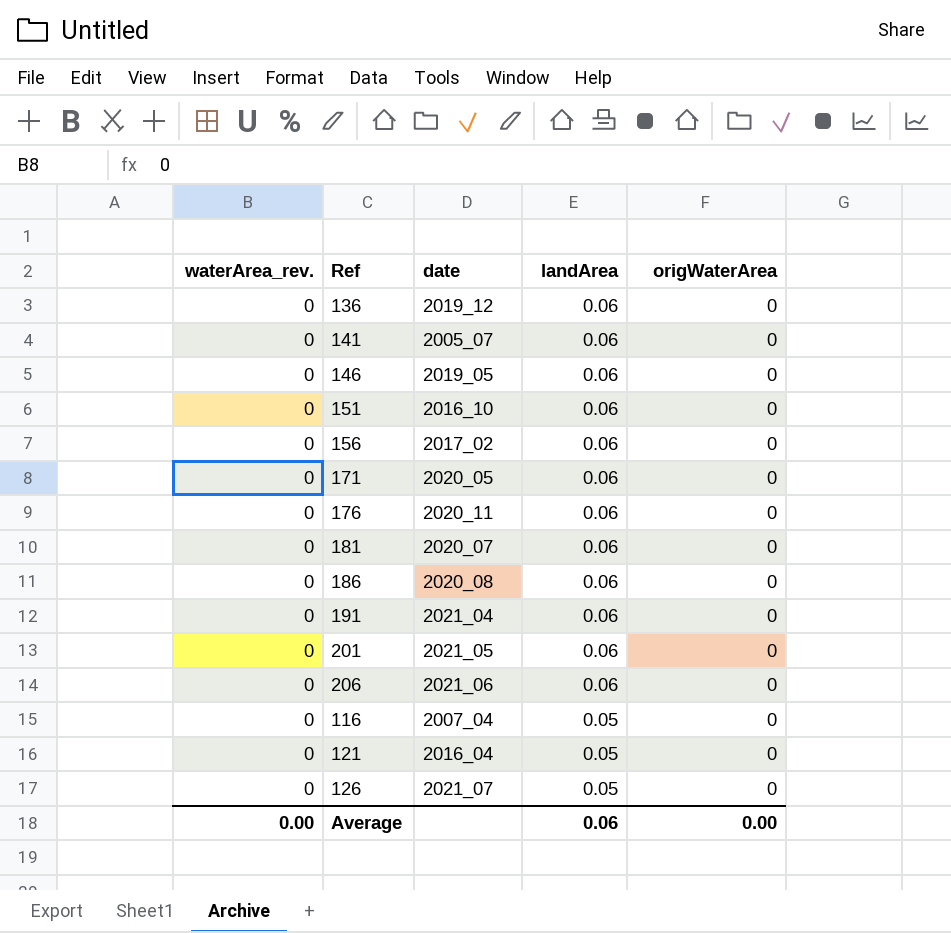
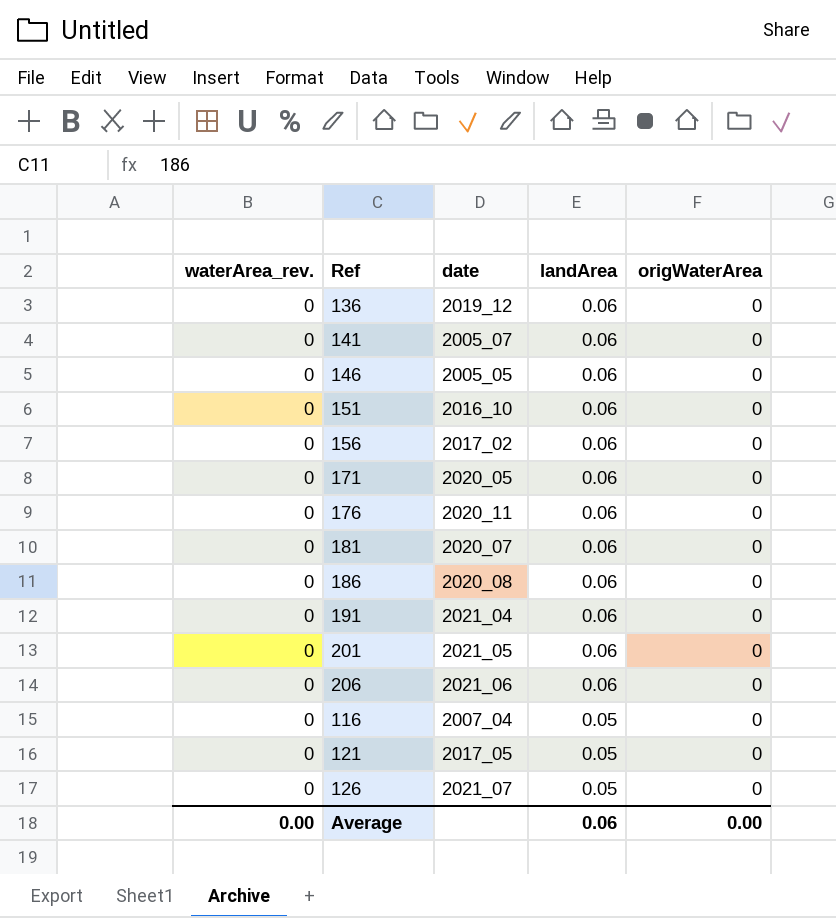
146 | date: 2019_05 -> 2005_05
121 | date: 2016_04 -> 2017_05

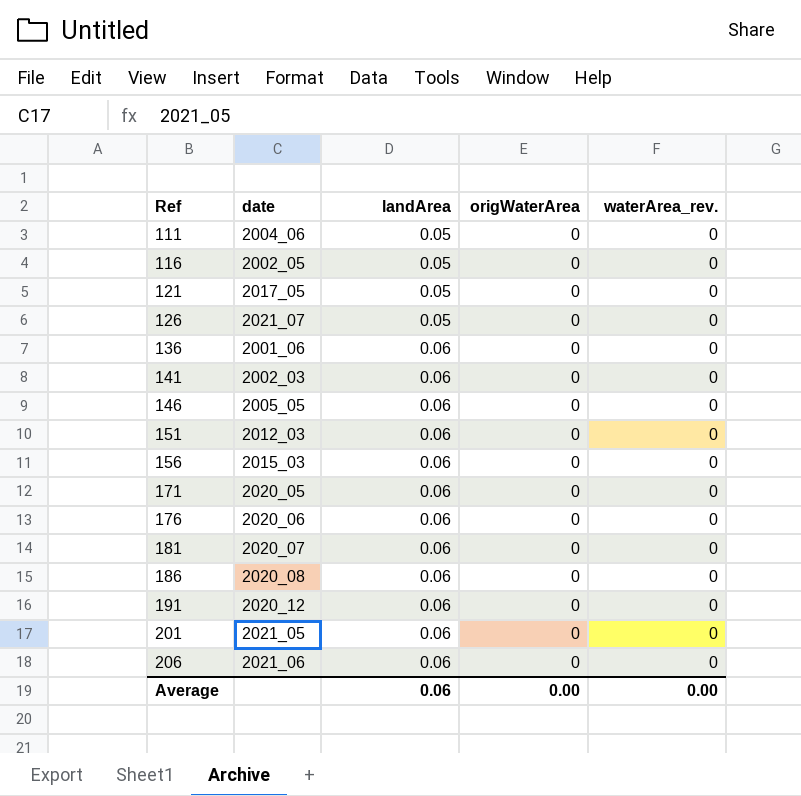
row order: landArea descending -> Ref ascending
column waterArea_rev. | position: 1 -> 5
row 111: none -> 2004_06 | 0.05 | 0 | 0
116 | date: 2007_04 -> 2002_05
136 | date: 2019_12 -> 2001_06
141 | date: 2005_07 -> 2002_03
151 | date: 2016_10 -> 2012_03
156 | date: 2017_02 -> 2015_03
176 | date: 2020_11 -> 2020_06
191 | date: 2021_04 -> 2020_12

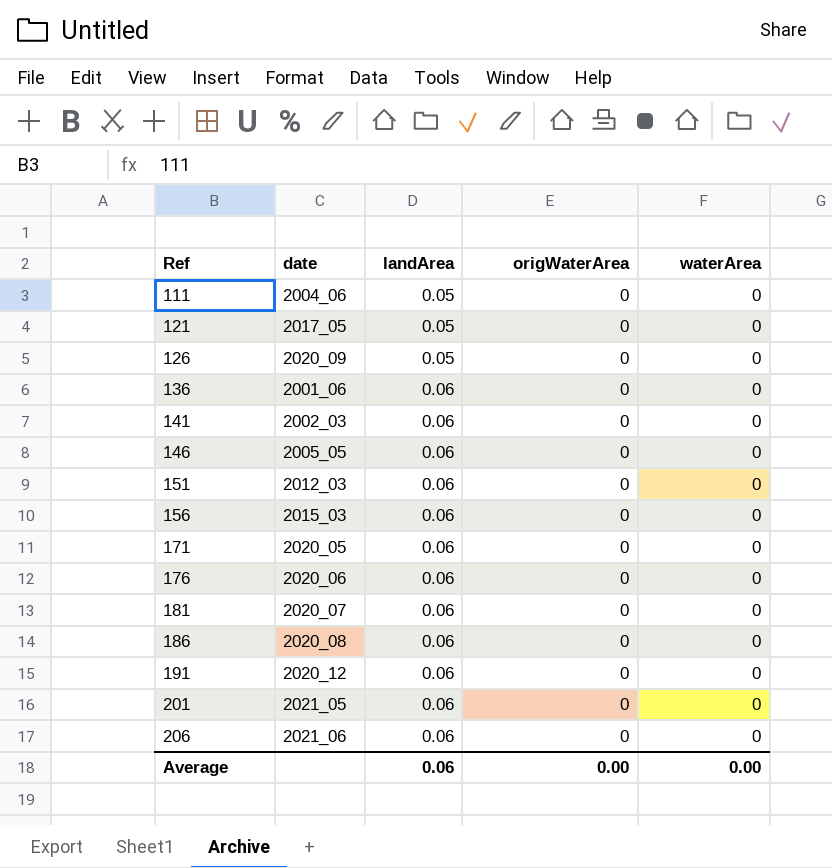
column name: waterArea_rev. -> waterArea
row 116: 2002_05 | 0.05 | 0 | 0 -> none
126 | date: 2021_07 -> 2020_09

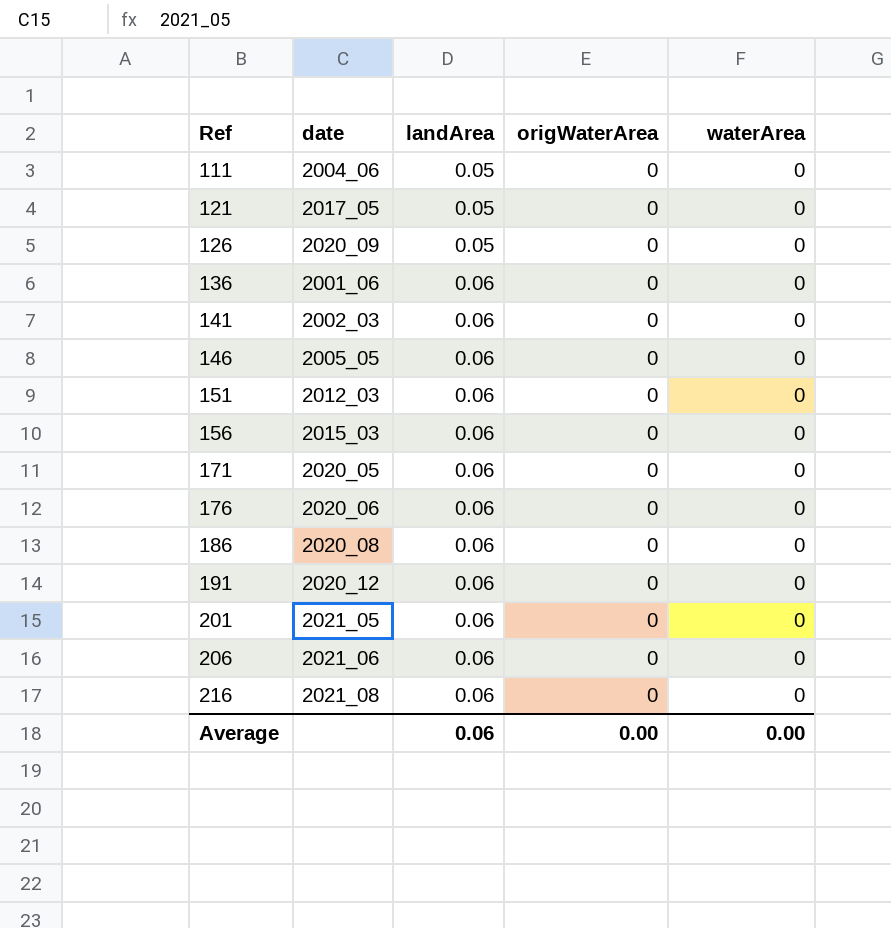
row 181: 2020_07 | 0.06 | 0 | 0 -> none
row 216: none -> 2021_08 | 0.06 | 0 | 0

